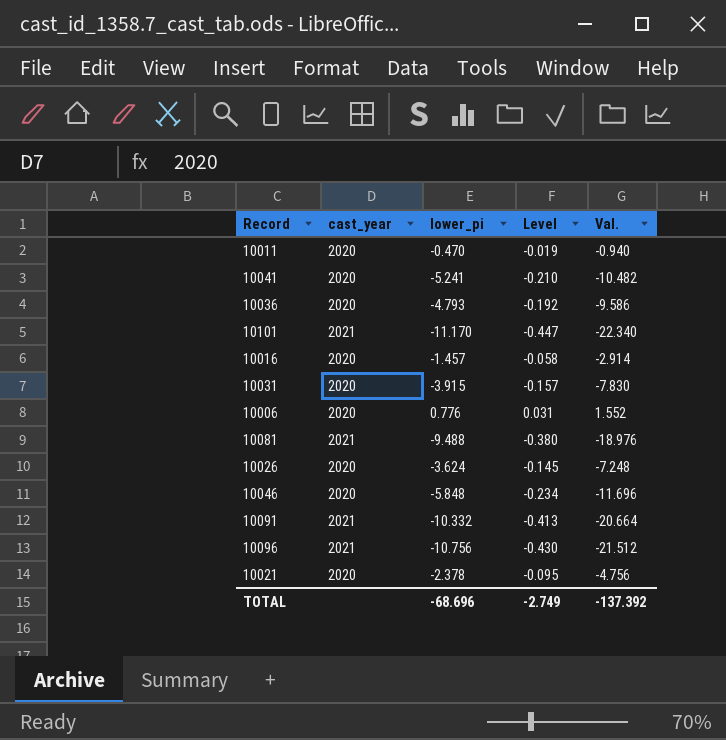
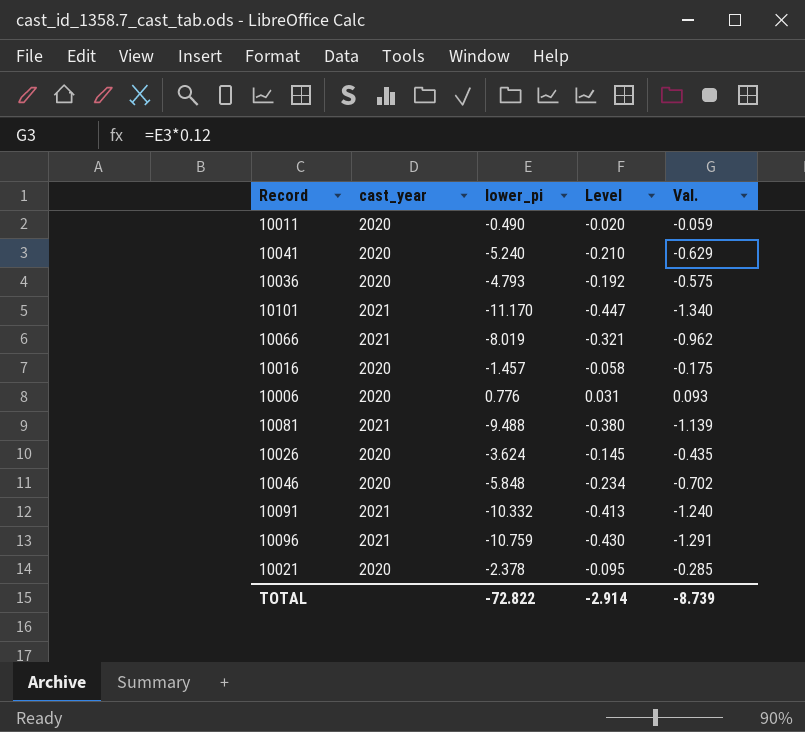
column Val. | formula: [lower_pi] * 2 -> [lower_pi] * 0.12
row 10031: 2020 | -3.915 | -0.157 | -7.830 -> none
10011 | lower_pi: -0.470 -> -0.490
10011 | Level: -0.019 -> -0.020
10041 | lower_pi: -5.241 -> -5.240
row 10066: none -> 2021 | -8.019 | -0.321 | -0.962
10096 | lower_pi: -10.756 -> -10.759
TOTAL | lower_pi: -68.696 -> -72.822
TOTAL | Level: -2.749 -> -2.914
TOTAL | Val.: -137.392 -> -8.739

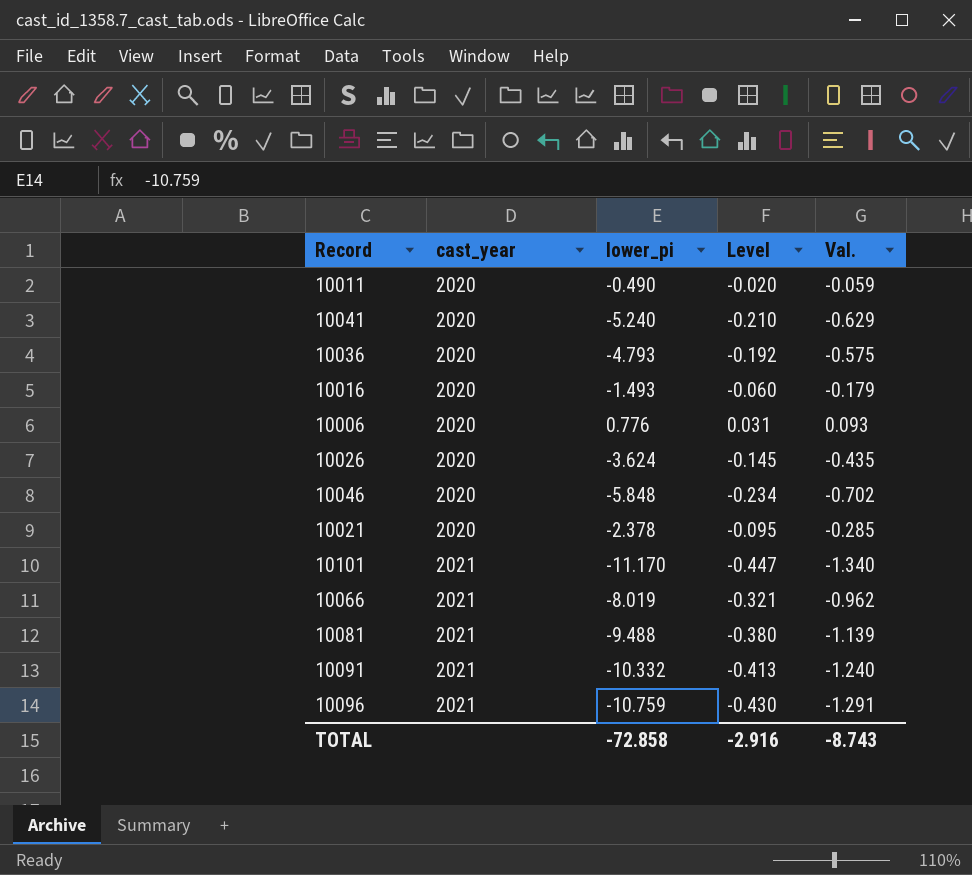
row order: none -> cast_year ascending
10016 | lower_pi: -1.457 -> -1.493
10016 | Level: -0.058 -> -0.060
10016 | Val.: -0.175 -> -0.179
TOTAL | lower_pi: -72.822 -> -72.858
TOTAL | Level: -2.914 -> -2.916
TOTAL | Val.: -8.739 -> -8.743

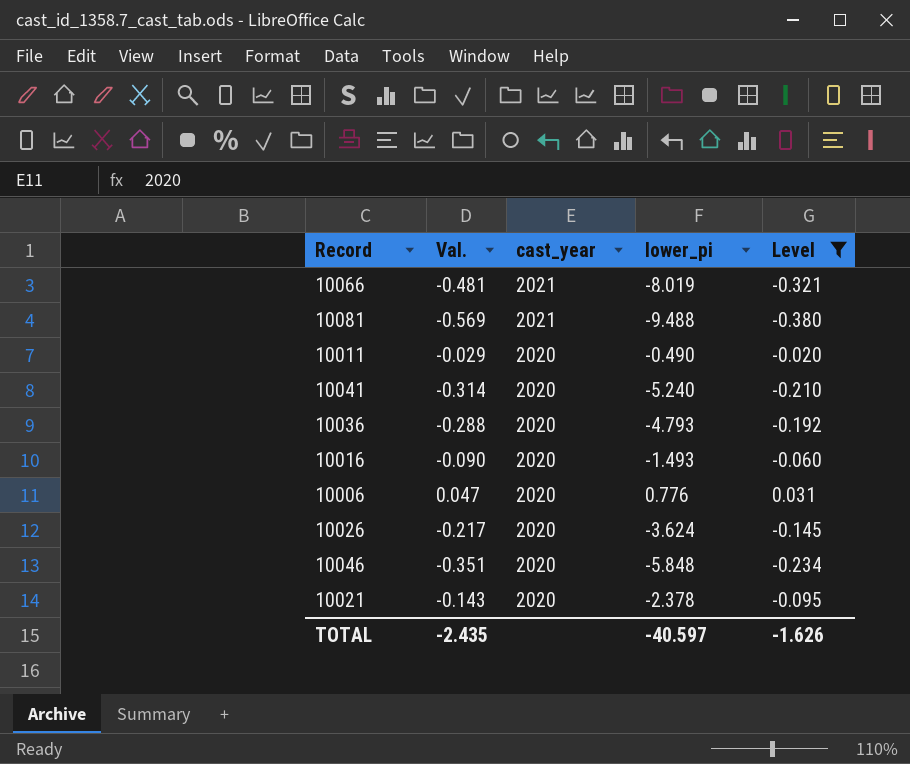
filter: none -> Level >= -0.380
row order: cast_year ascending -> cast_year descending
column Val. | formula: [lower_pi] * 0.12 -> [lower_pi] * 0.06
column Val. | position: 5 -> 2
TOTAL | Val.: -8.743 -> -2.435
TOTAL | lower_pi: -72.858 -> -40.597
TOTAL | Level: -2.916 -> -1.626

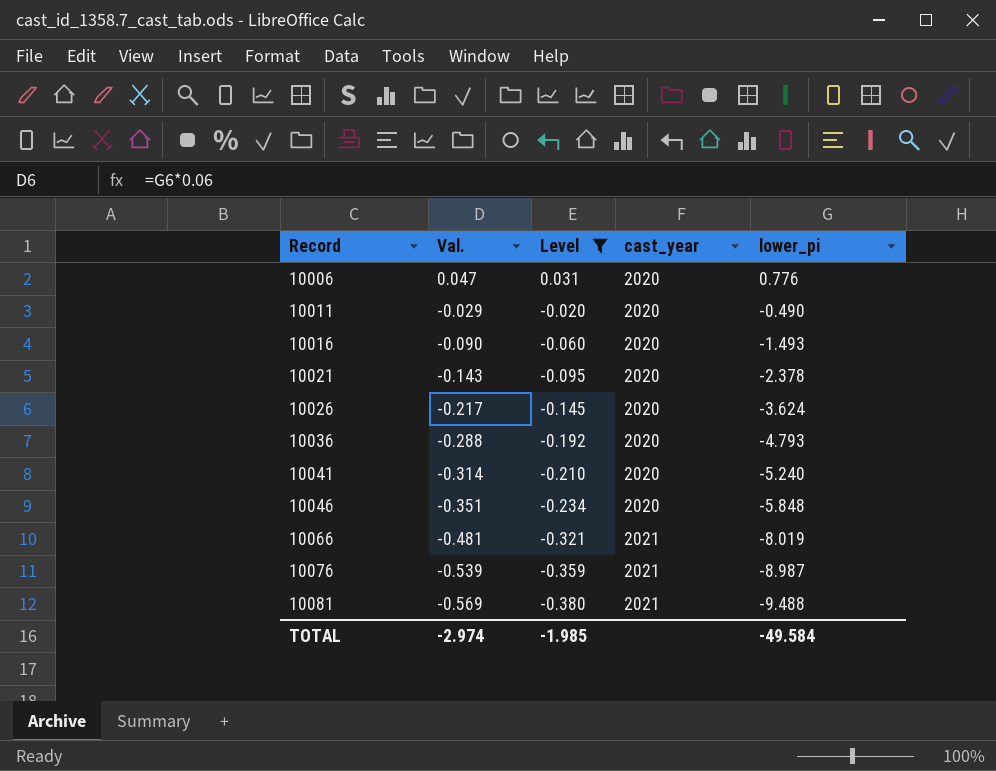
row order: cast_year descending -> Record ascending
column Level | position: 5 -> 3
row 10076: none -> -0.539 | -0.359 | 2021 | -8.987
TOTAL | Val.: -2.435 -> -2.974
TOTAL | Level: -1.626 -> -1.985
TOTAL | lower_pi: -40.597 -> -49.584

